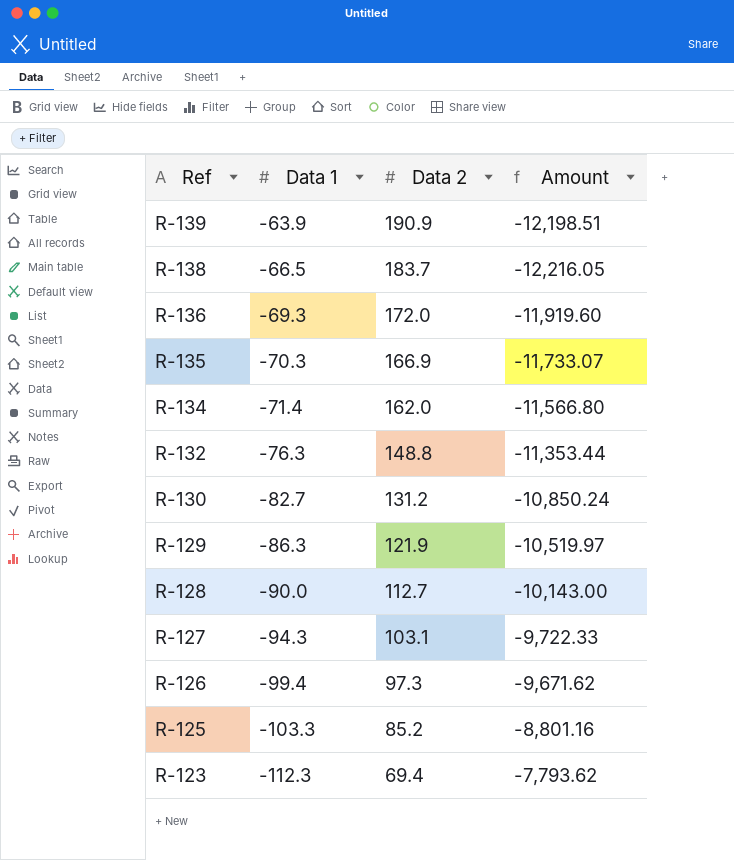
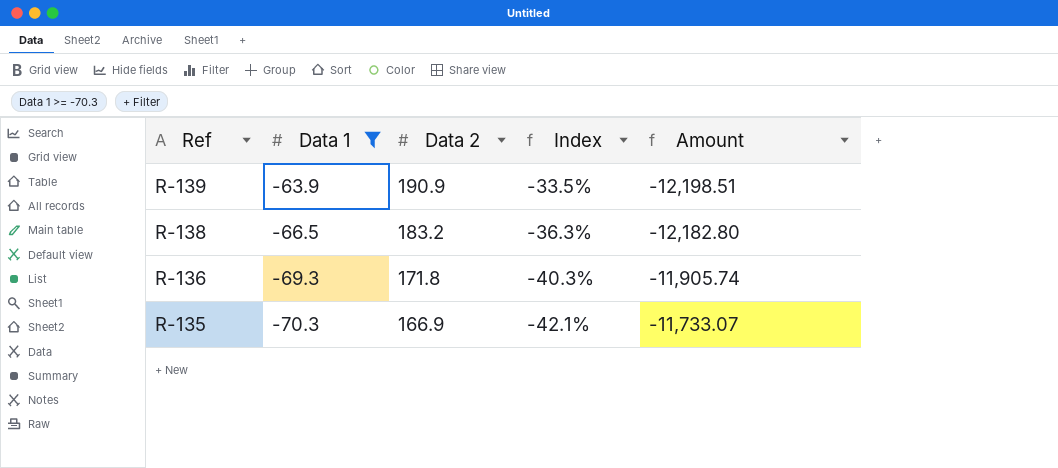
filter: none -> Data 1 >= -70.3
column Index | formula: none -> [Data 1] / [Data 2]
R-138 | Data 2: 183.7 -> 183.2
R-138 | Amount: -12,216.05 -> -12,182.80
R-136 | Data 2: 172.0 -> 171.8
R-136 | Amount: -11,919.60 -> -11,905.74

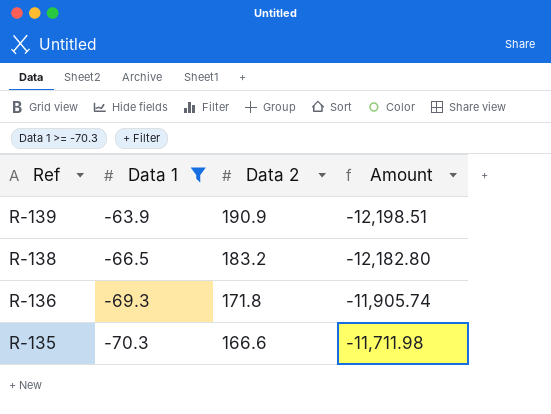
column Index | formula: [Data 1] / [Data 2] -> none
R-135 | Data 2: 166.9 -> 166.6
R-135 | Amount: -11,733.07 -> -11,711.98

